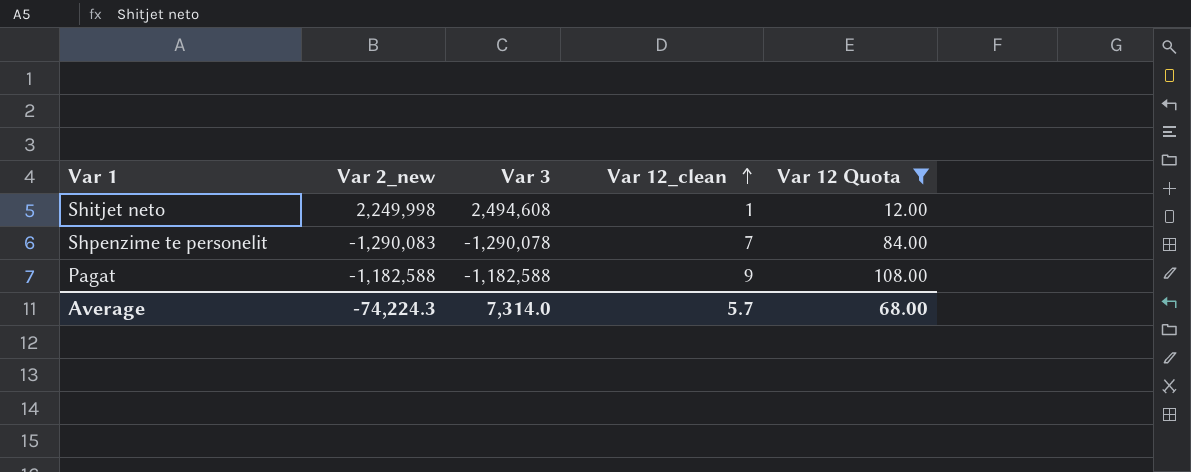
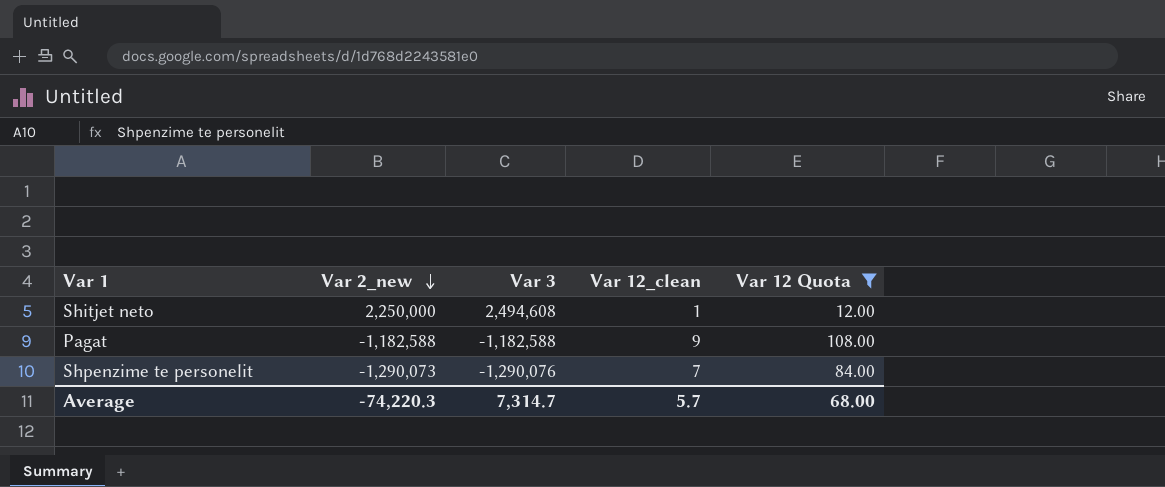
row order: Var 12_clean ascending -> Var 2_new descending
Shitjet neto | Var 2_new: 2,249,998 -> 2,250,000
Shpenzime te personelit | Var 2_new: -1,290,083 -> -1,290,073
Shpenzime te personelit | Var 3: -1,290,078 -> -1,290,076
Average | Var 2_new: -74,224.3 -> -74,220.3
Average | Var 3: 7,314.0 -> 7,314.7

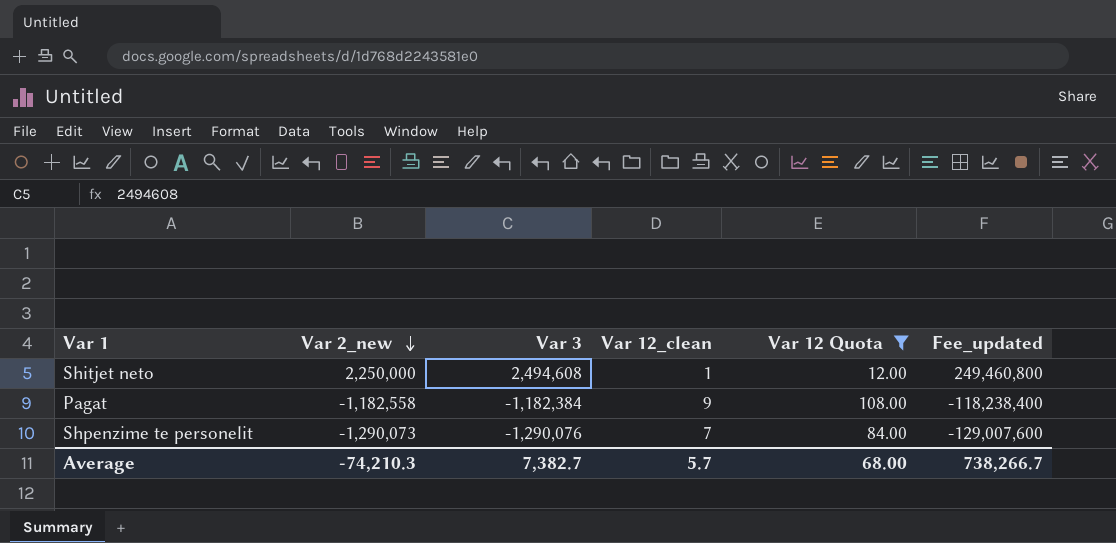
column Fee_updated | formula: none -> [Var 3] * 100
Pagat | Var 2_new: -1,182,588 -> -1,182,558
Pagat | Var 3: -1,182,588 -> -1,182,384
Average | Var 2_new: -74,220.3 -> -74,210.3
Average | Var 3: 7,314.7 -> 7,382.7

